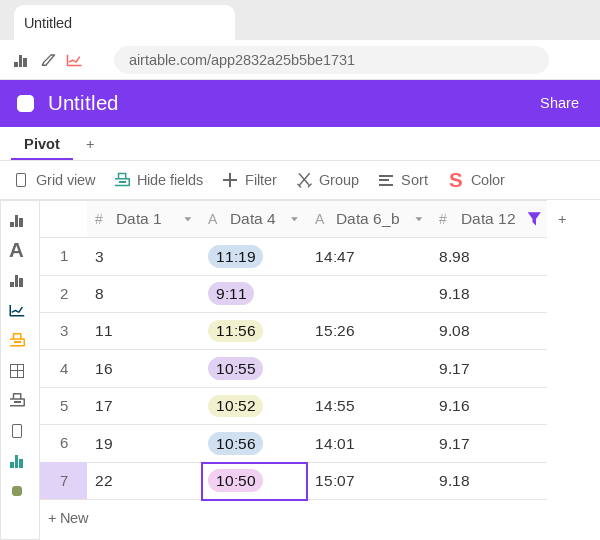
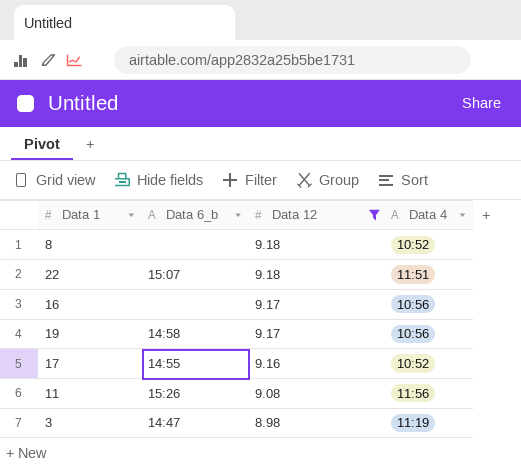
row order: Data 1 ascending -> Data 12 descending
column Data 4 | position: 2 -> 4
8 | Data 4: 9:11 -> 10:52
22 | Data 4: 10:50 -> 11:51
16 | Data 4: 10:55 -> 10:56
19 | Data 6_b: 14:01 -> 14:58

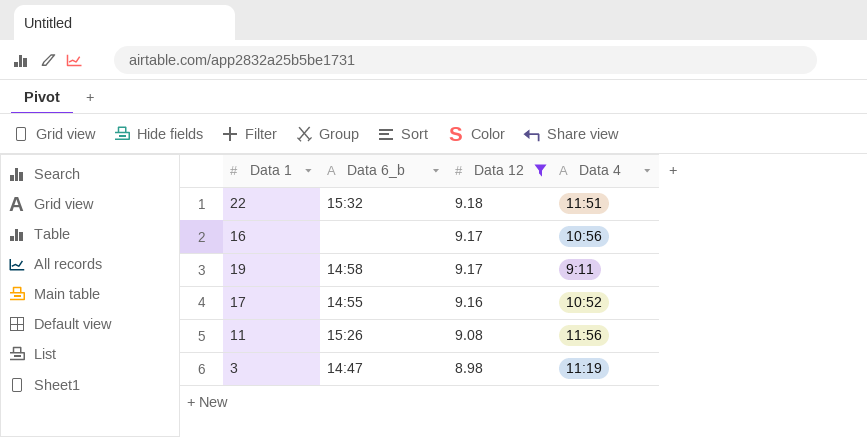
row 8: none | 9.18 | 10:52 -> none
22 | Data 6_b: 15:07 -> 15:32
19 | Data 4: 10:56 -> 9:11

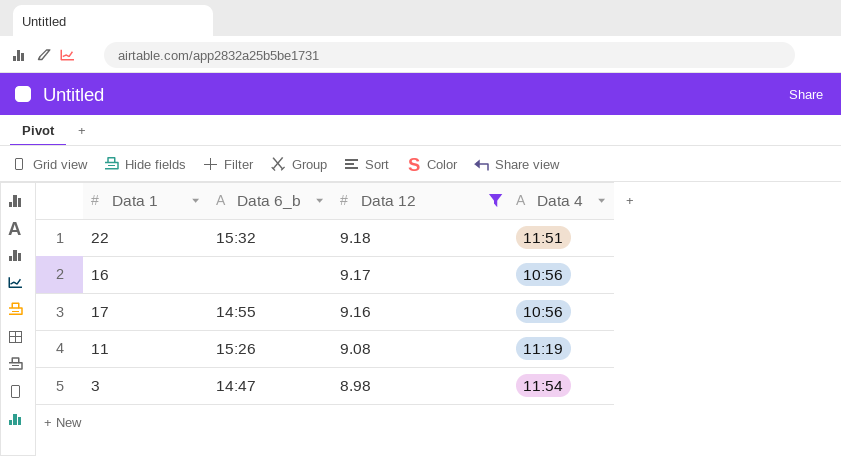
row 19: 14:58 | 9.17 | 9:11 -> none
17 | Data 4: 10:52 -> 10:56
11 | Data 4: 11:56 -> 11:19
3 | Data 4: 11:19 -> 11:54

